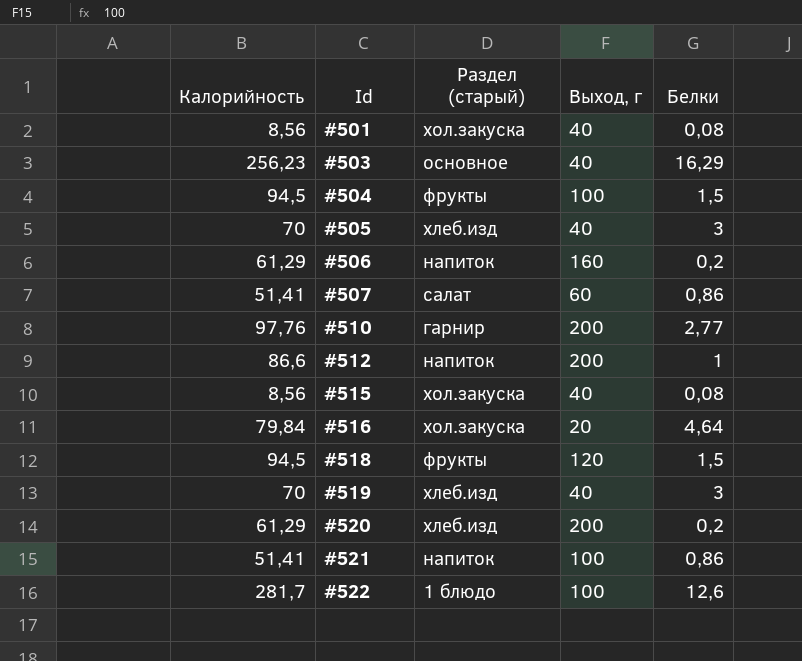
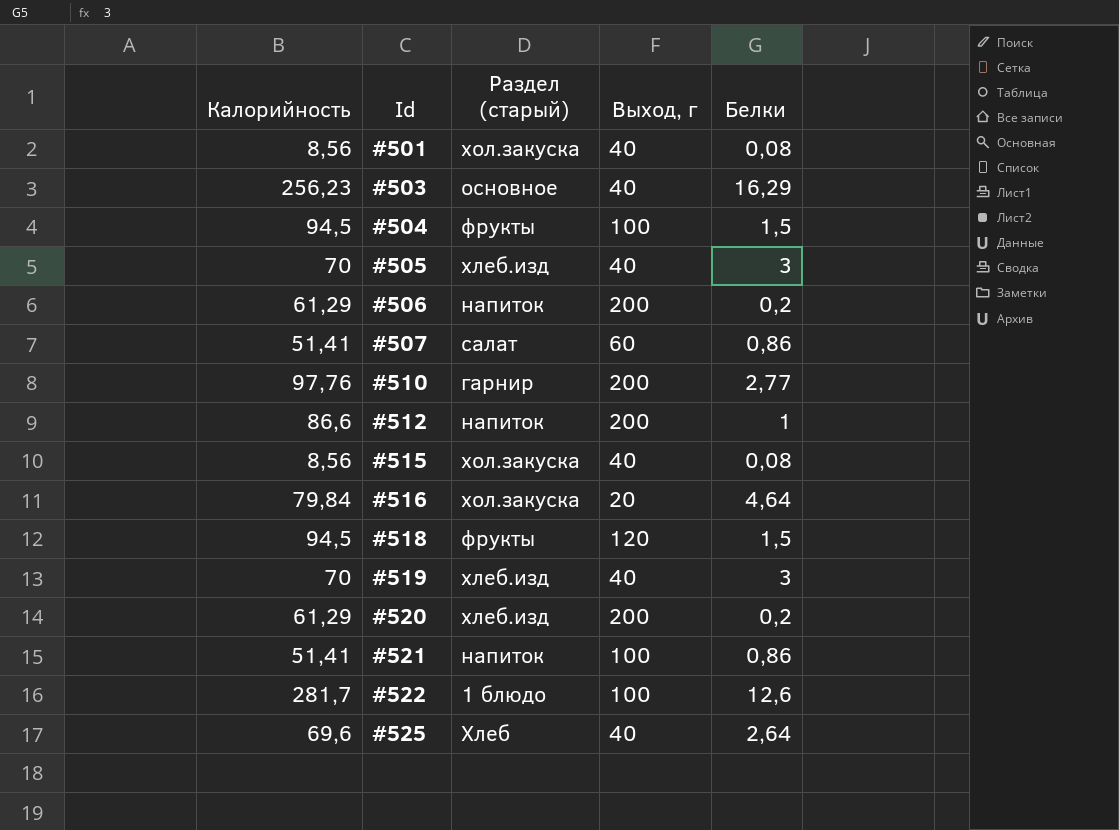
#506 | Выход, г: 160 -> 200
row #525: none -> 69,6 | Хлеб | 40 | 2,64

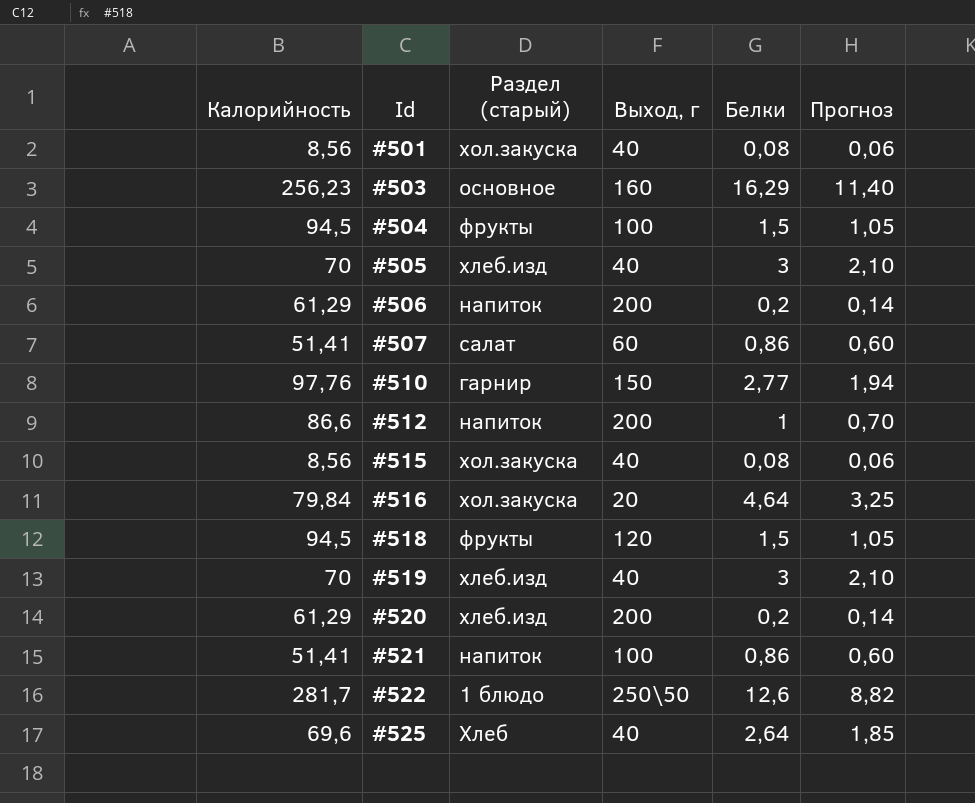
column Прогноз | formula: none -> [Белки] * 0,7
#503 | Выход, г: 40 -> 160
#510 | Выход, г: 200 -> 150
#522 | Выход, г: 100 -> 250\50

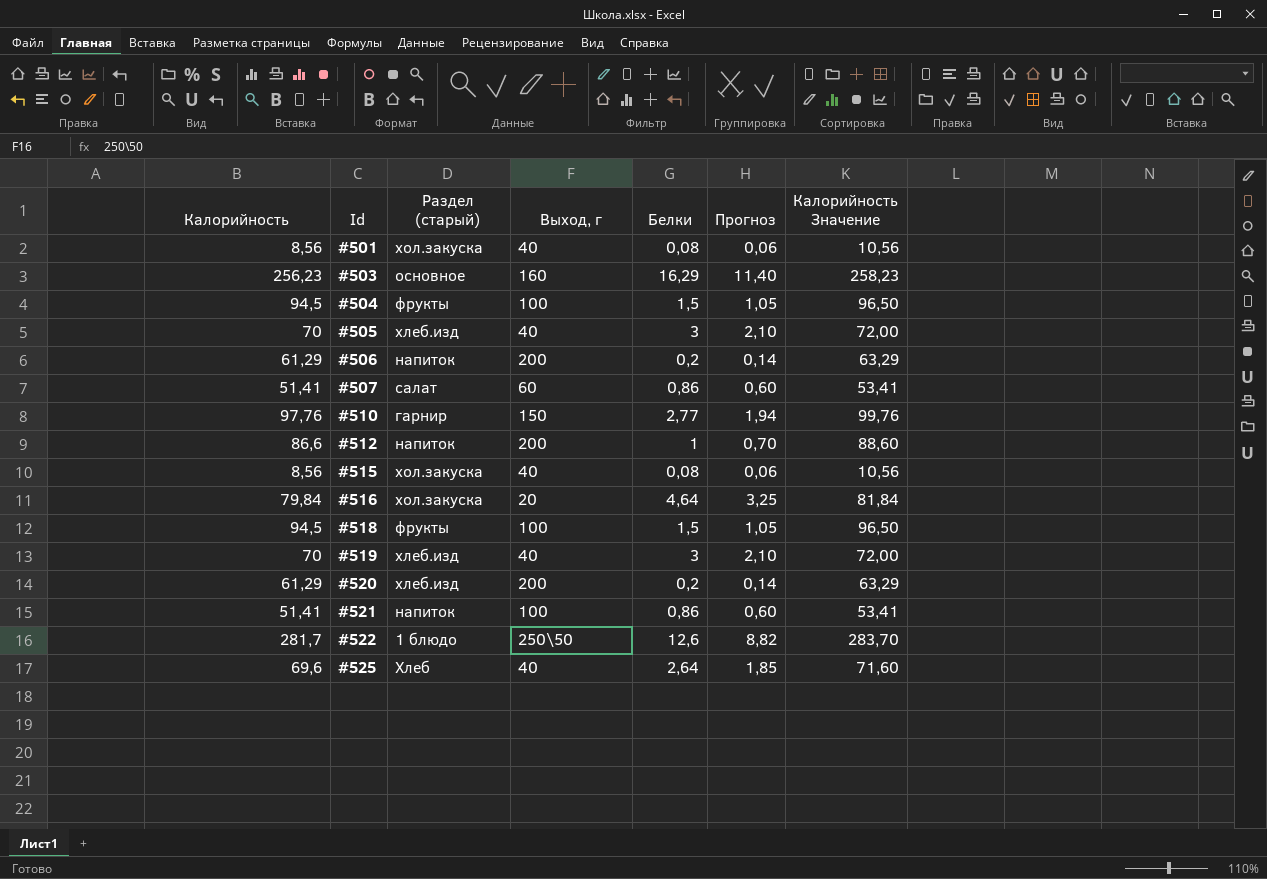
column Калорийность Значение | formula: none -> [Калорийность] + 2
#518 | Выход, г: 120 -> 100

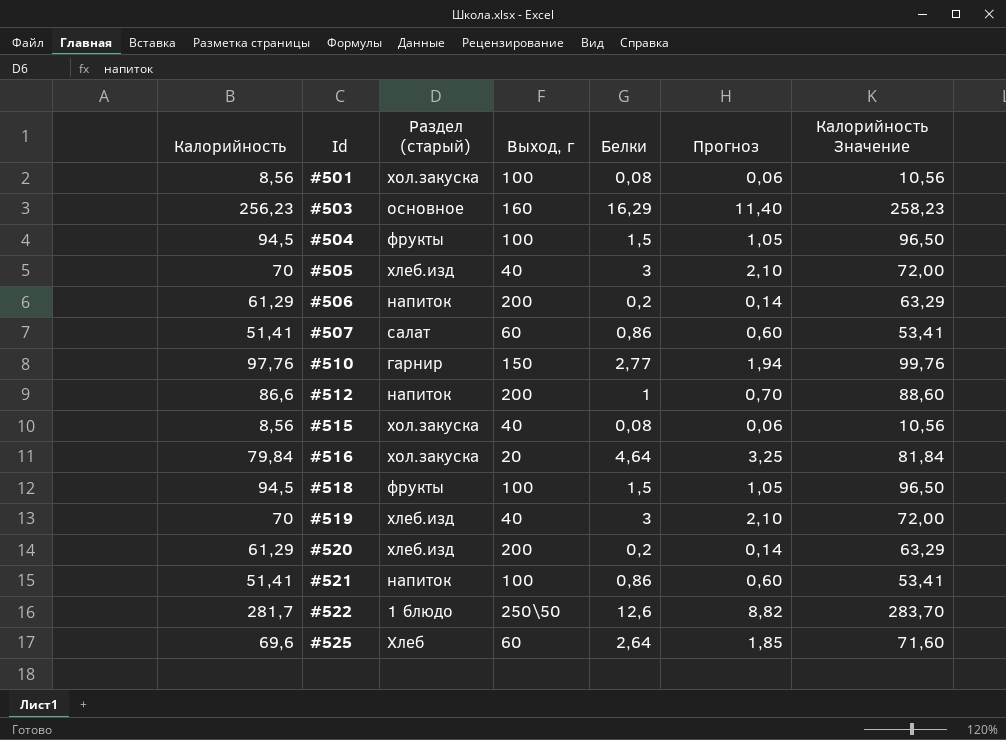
#501 | Выход, г: 40 -> 100
#525 | Выход, г: 40 -> 60

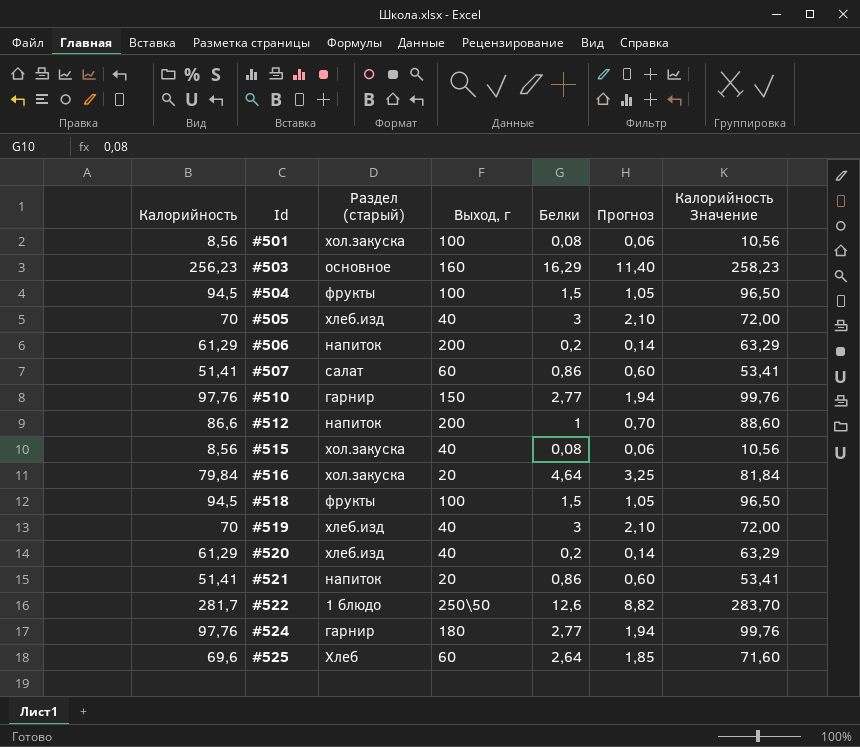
#520 | Выход, г: 200 -> 40
#521 | Выход, г: 100 -> 20
row #524: none -> 97,76 | гарнир | 180 | 2,77 | 1,94 | 99,76

